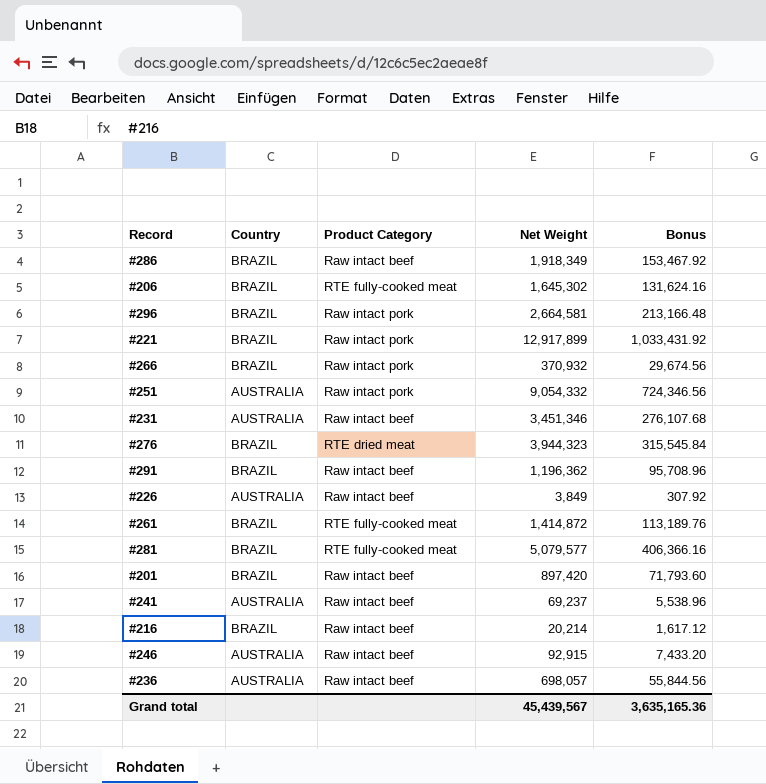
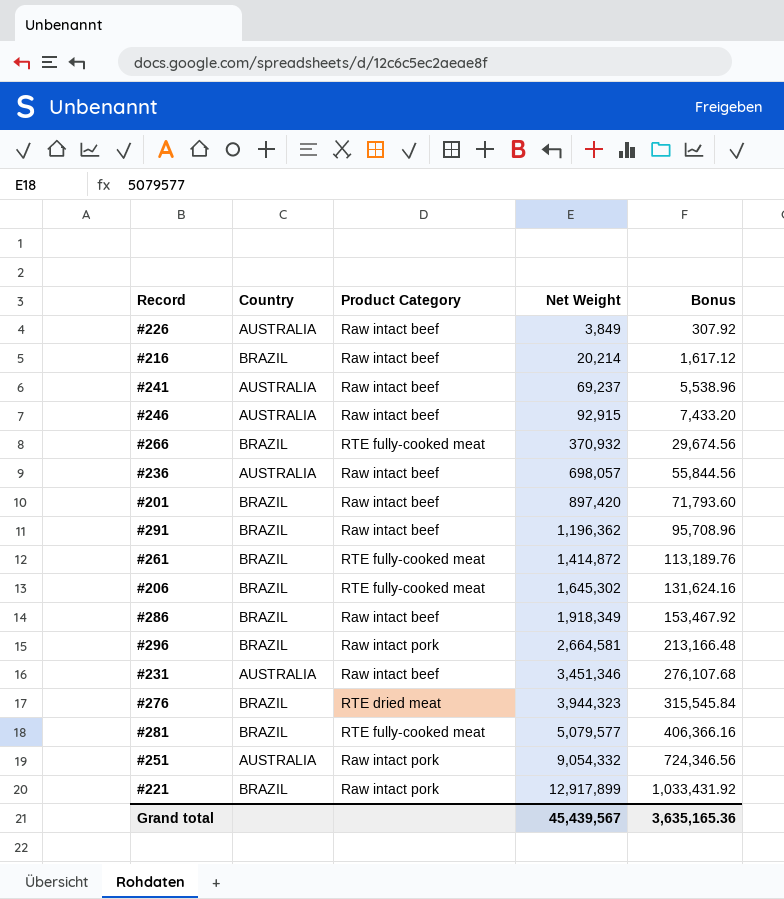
row order: none -> Net Weight ascending
#266 | Product Category: Raw intact pork -> RTE fully-cooked meat

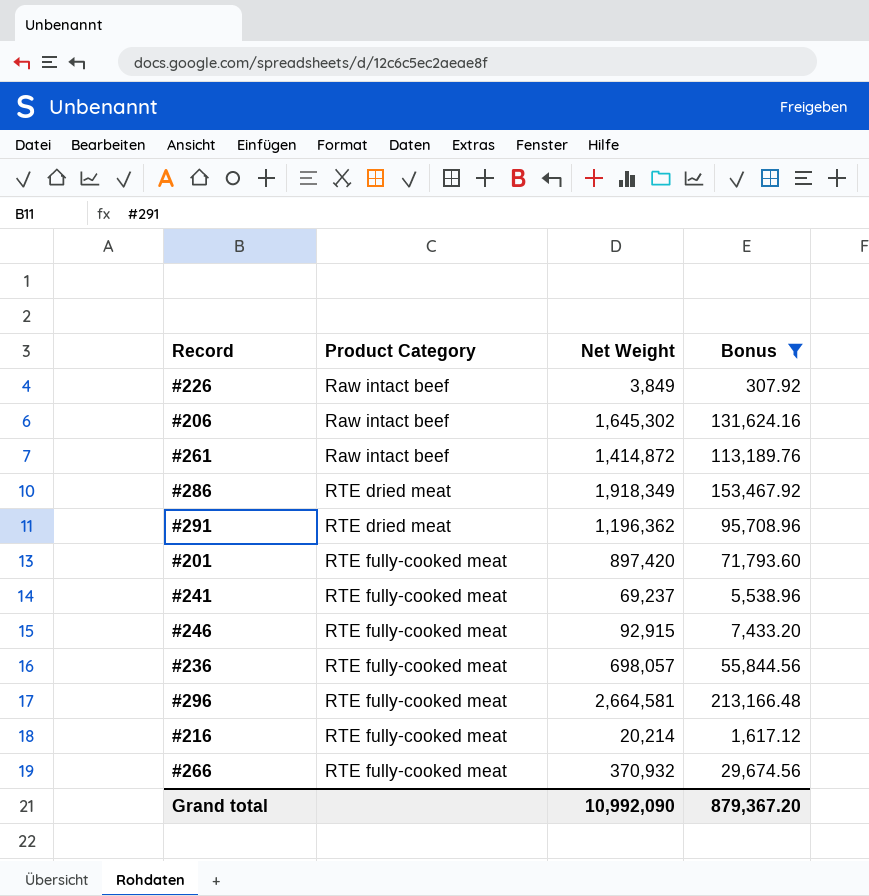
filter: none -> Bonus <= 213,166.48
row order: Net Weight ascending -> Product Category ascending
column Country | position: 2 -> none
#206 | Product Category: RTE fully-cooked meat -> Raw intact beef
#261 | Product Category: RTE fully-cooked meat -> Raw intact beef
#286 | Product Category: Raw intact beef -> RTE dried meat
#291 | Product Category: Raw intact beef -> RTE dried meat
#201 | Product Category: Raw intact beef -> RTE fully-cooked meat
#241 | Product Category: Raw intact beef -> RTE fully-cooked meat
#246 | Product Category: Raw intact beef -> RTE fully-cooked meat
#236 | Product Category: Raw intact beef -> RTE fully-cooked meat
#296 | Product Category: Raw intact pork -> RTE fully-cooked meat
#216 | Product Category: Raw intact beef -> RTE fully-cooked meat
Grand total | Net Weight: 45,439,567 -> 10,992,090
Grand total | Bonus: 3,635,165.36 -> 879,367.20

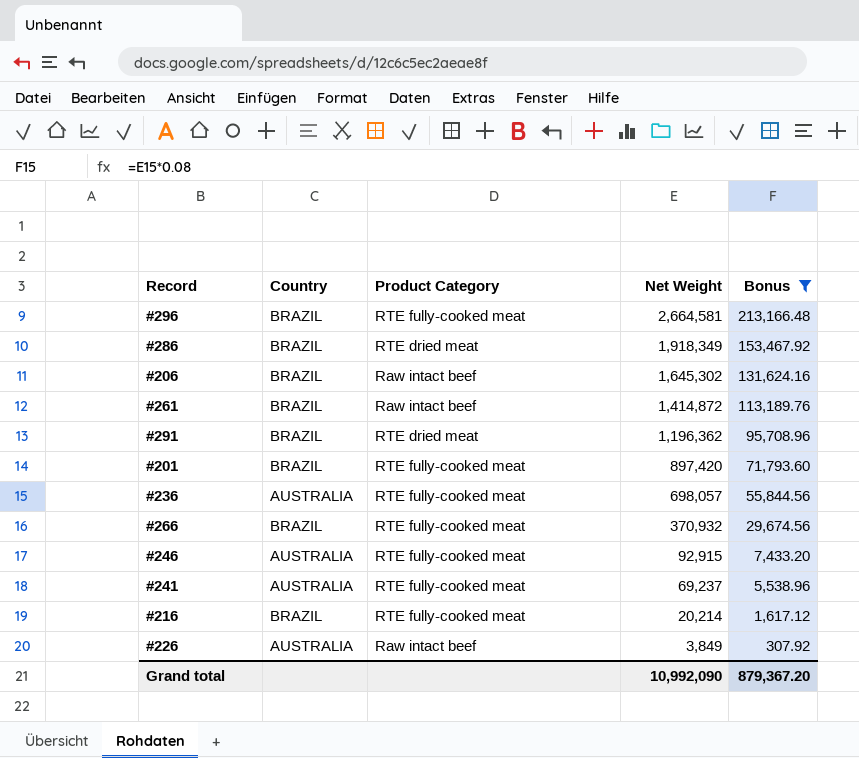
row order: Product Category ascending -> Net Weight descending
column Country | position: none -> 2

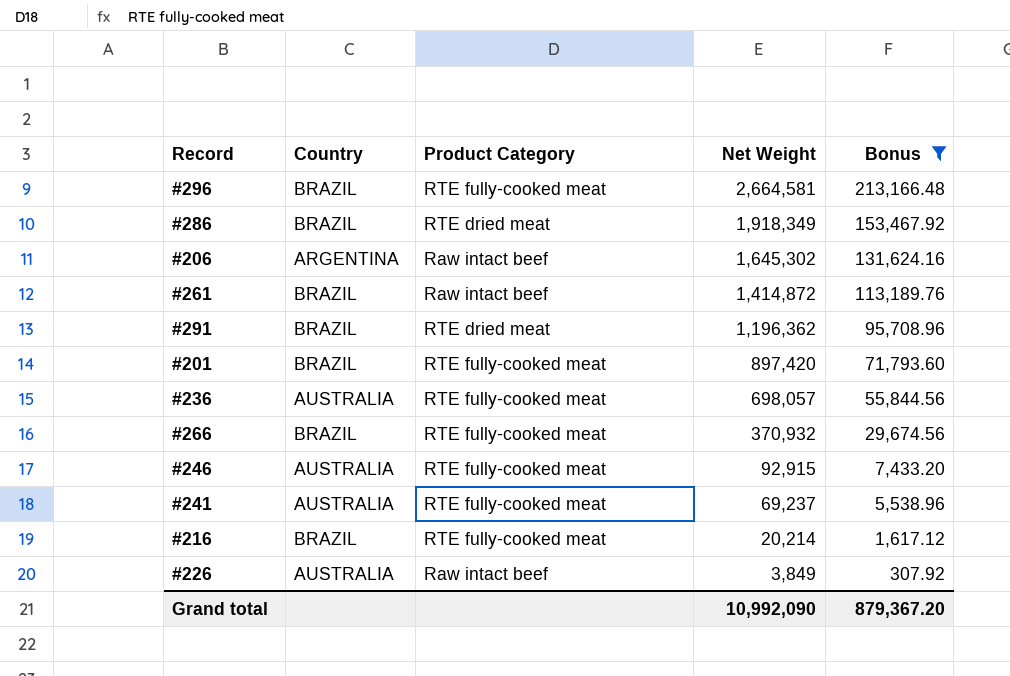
#206 | Country: BRAZIL -> ARGENTINA

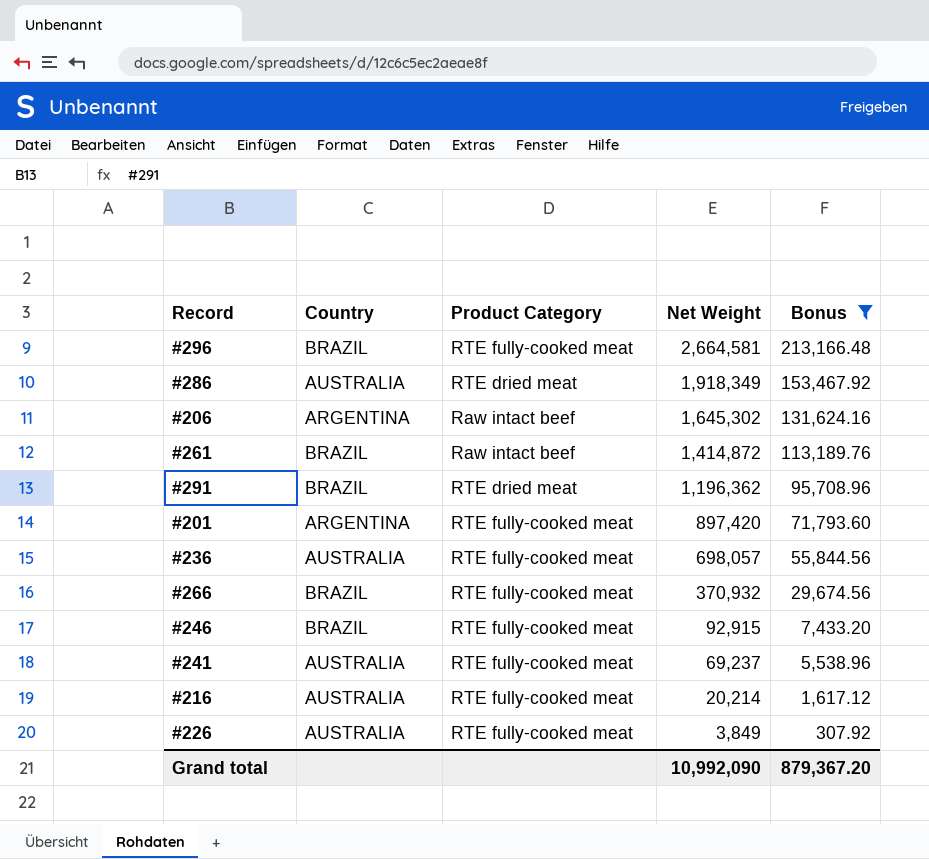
#286 | Country: BRAZIL -> AUSTRALIA
#201 | Country: BRAZIL -> ARGENTINA
#246 | Country: AUSTRALIA -> BRAZIL
#216 | Country: BRAZIL -> AUSTRALIA
#226 | Product Category: Raw intact beef -> RTE fully-cooked meat

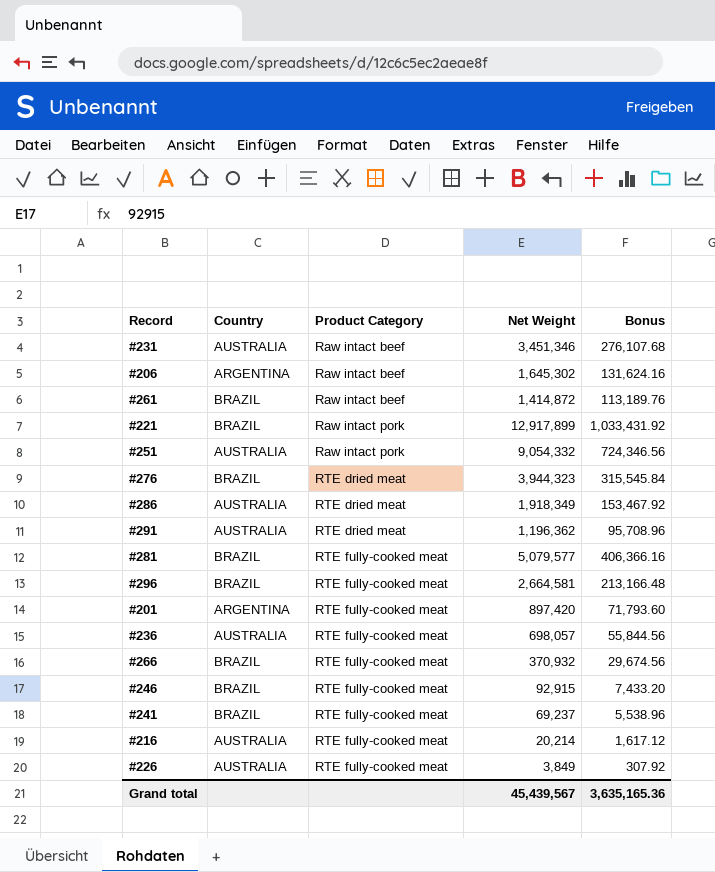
filter: Bonus <= 213,166.48 -> none
row order: Net Weight descending -> Product Category ascending
#291 | Country: BRAZIL -> AUSTRALIA
#241 | Country: AUSTRALIA -> BRAZIL
Grand total | Net Weight: 10,992,090 -> 45,439,567
Grand total | Bonus: 879,367.20 -> 3,635,165.36

